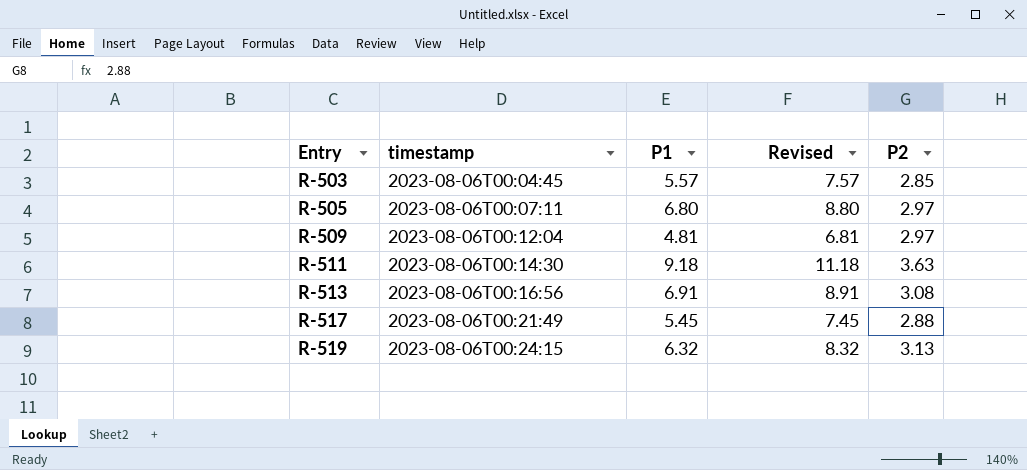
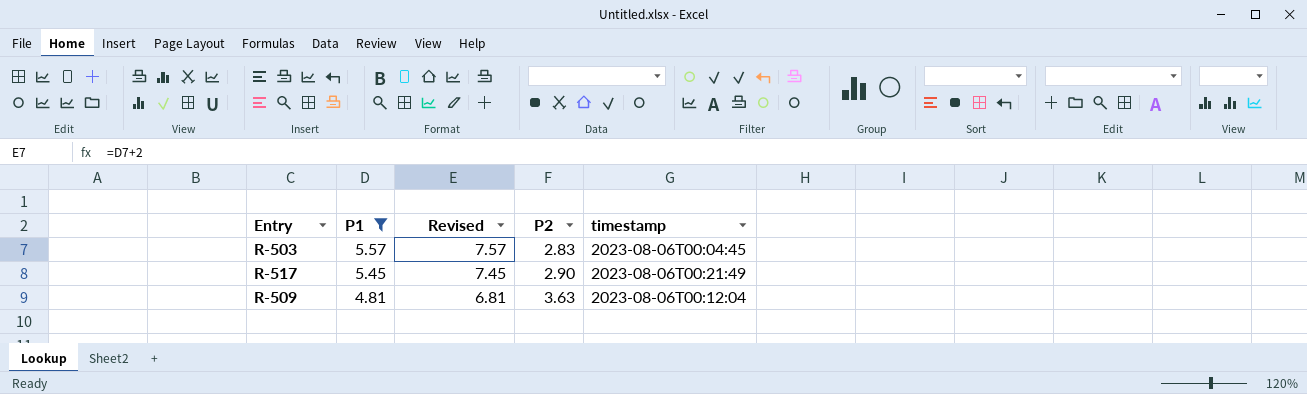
filter: none -> P1 <= 5.57
row order: Entry ascending -> P1 descending
column timestamp | position: 2 -> 5
R-503 | P2: 2.85 -> 2.83
R-517 | P2: 2.88 -> 2.90
R-509 | P2: 2.97 -> 3.63

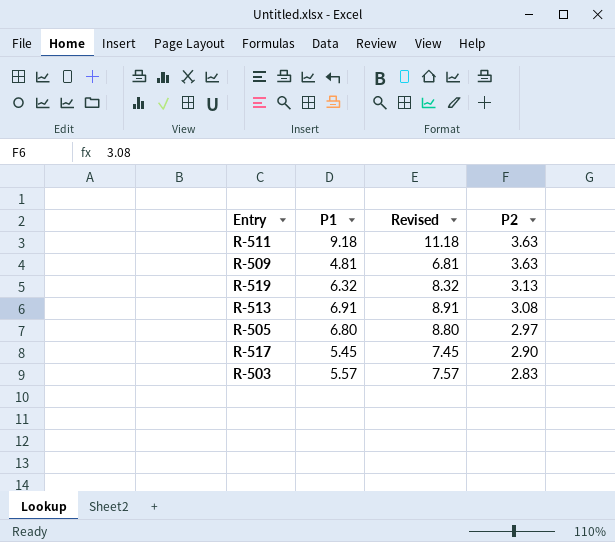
filter: P1 <= 5.57 -> none
row order: P1 descending -> P2 descending
column timestamp | position: 5 -> none

